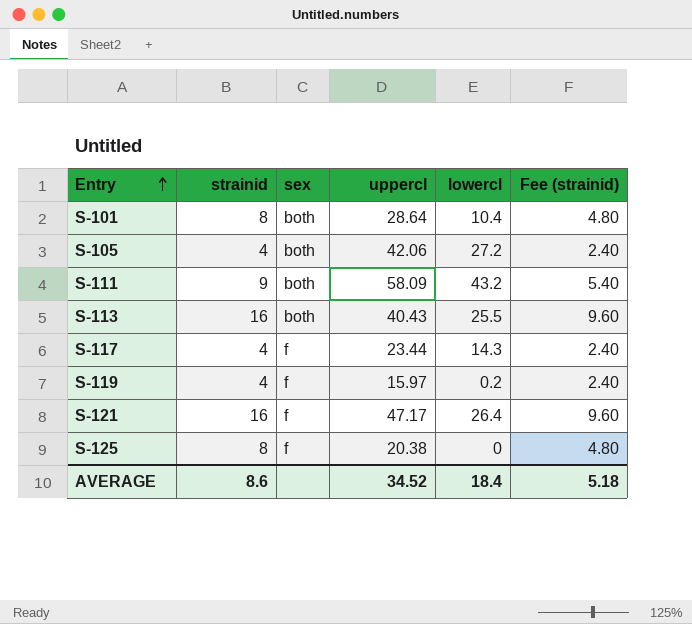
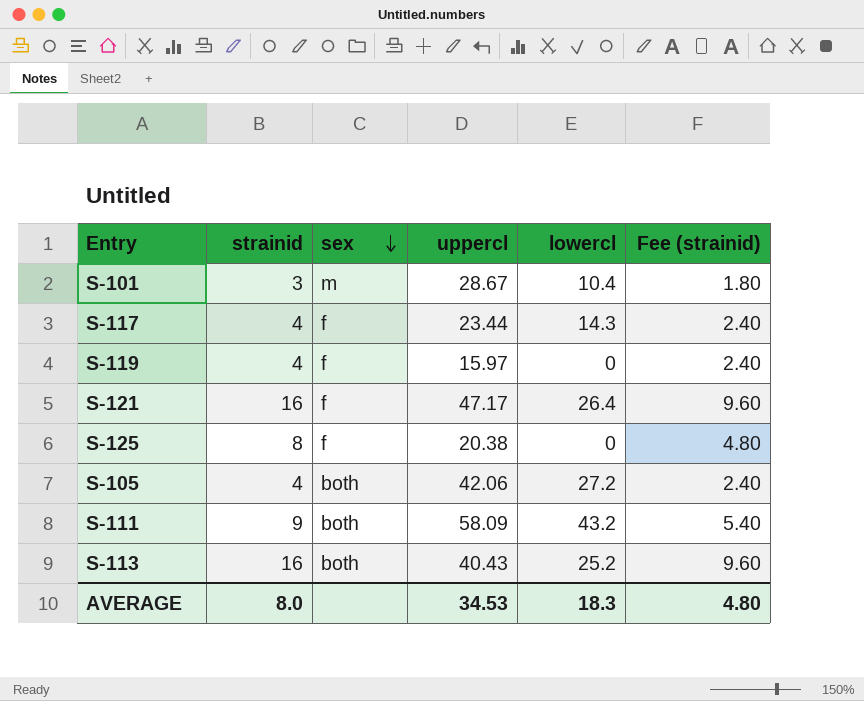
row order: Entry ascending -> sex descending
S-101 | strainid: 8 -> 3
S-101 | sex: both -> m
S-101 | uppercl: 28.64 -> 28.67
S-101 | Fee (strainid): 4.80 -> 1.80
S-119 | lowercl: 0.2 -> 0
S-113 | lowercl: 25.5 -> 25.2
AVERAGE | strainid: 8.6 -> 8.0
AVERAGE | uppercl: 34.52 -> 34.53
AVERAGE | lowercl: 18.4 -> 18.3
AVERAGE | Fee (strainid): 5.18 -> 4.80

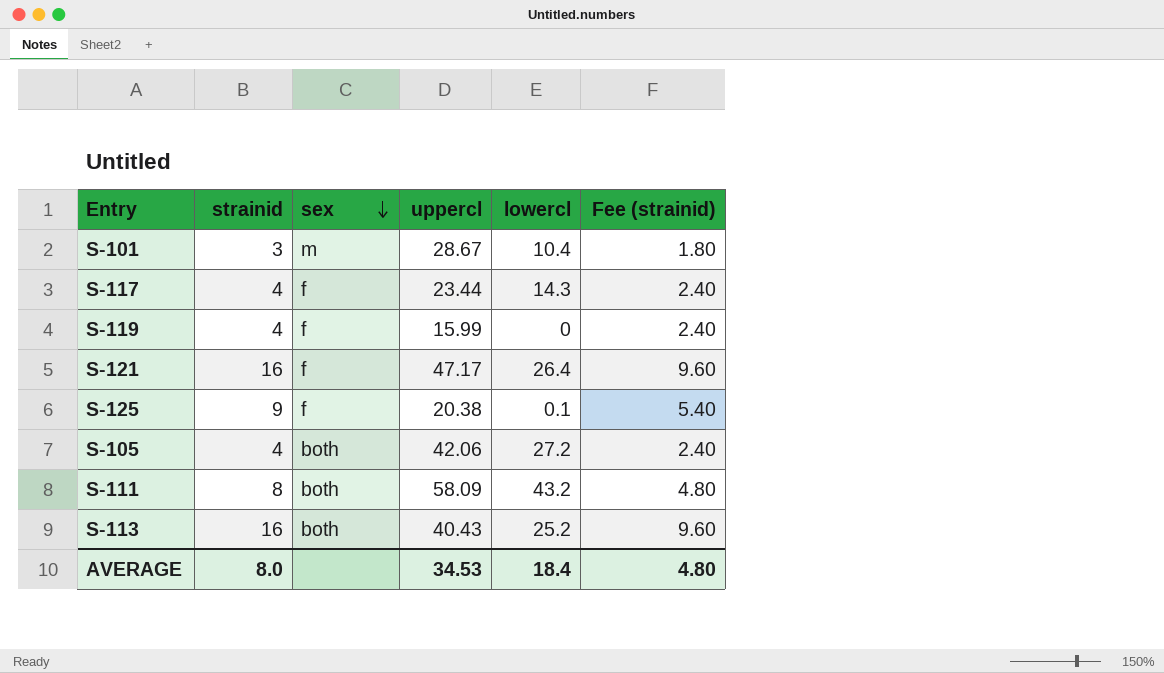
S-119 | uppercl: 15.97 -> 15.99
S-125 | strainid: 8 -> 9
S-125 | lowercl: 0 -> 0.1
S-125 | Fee (strainid): 4.80 -> 5.40
S-111 | strainid: 9 -> 8
S-111 | Fee (strainid): 5.40 -> 4.80
AVERAGE | lowercl: 18.3 -> 18.4

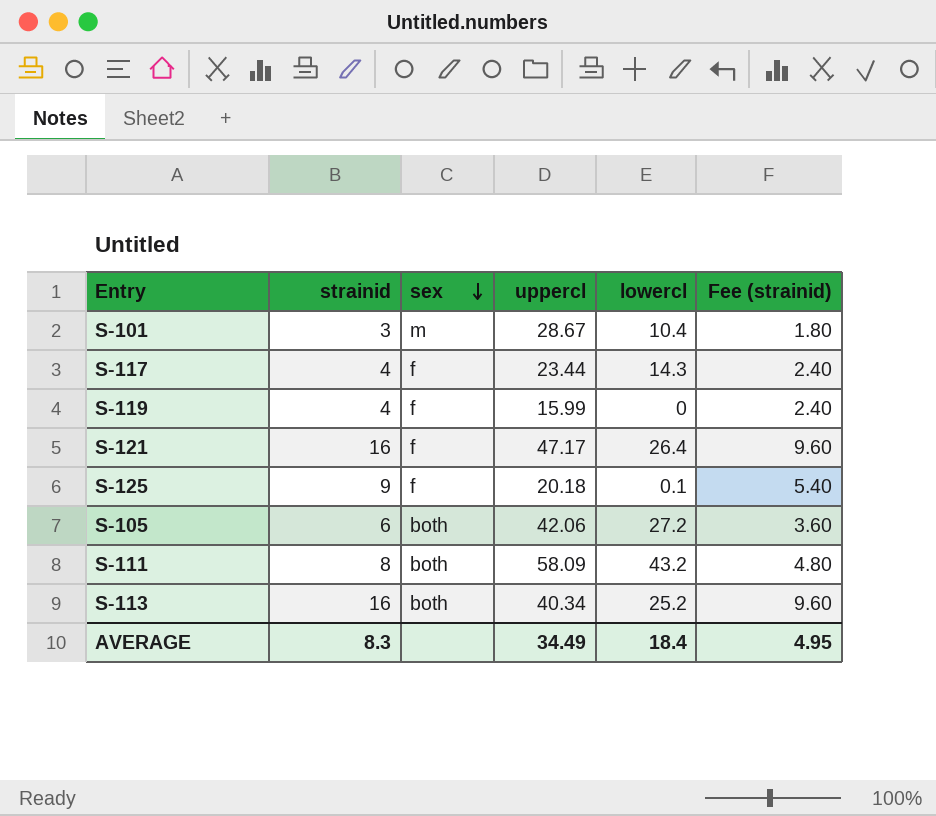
S-125 | uppercl: 20.38 -> 20.18
S-105 | strainid: 4 -> 6
S-105 | Fee (strainid): 2.40 -> 3.60
S-113 | uppercl: 40.43 -> 40.34
AVERAGE | strainid: 8.0 -> 8.3
AVERAGE | uppercl: 34.53 -> 34.49
AVERAGE | Fee (strainid): 4.80 -> 4.95

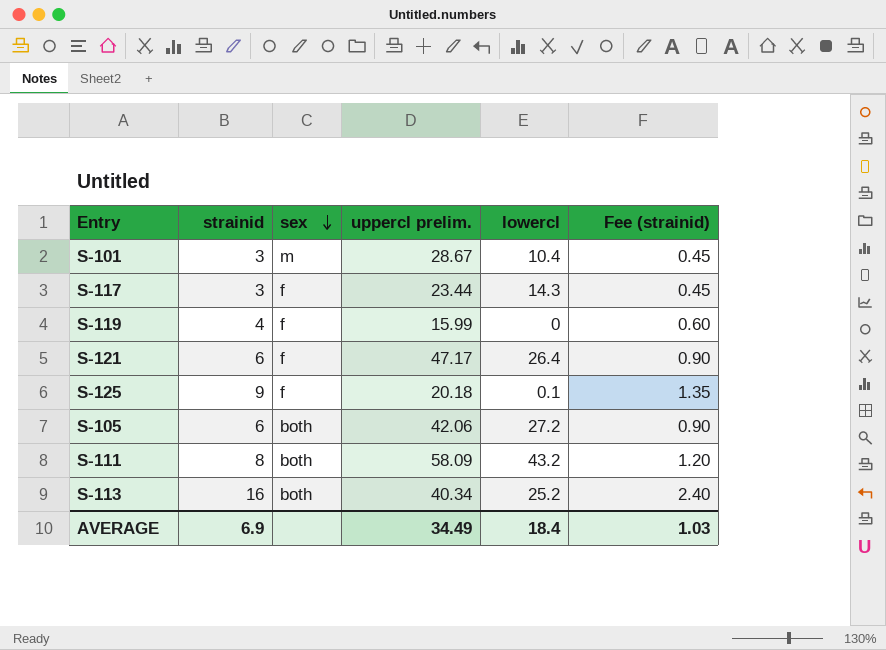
column name: uppercl -> uppercl prelim.
column Fee (strainid) | formula: [strainid] * 0.6 -> [strainid] * 0.15
S-117 | strainid: 4 -> 3
S-121 | strainid: 16 -> 6
AVERAGE | strainid: 8.3 -> 6.9
AVERAGE | Fee (strainid): 4.95 -> 1.03

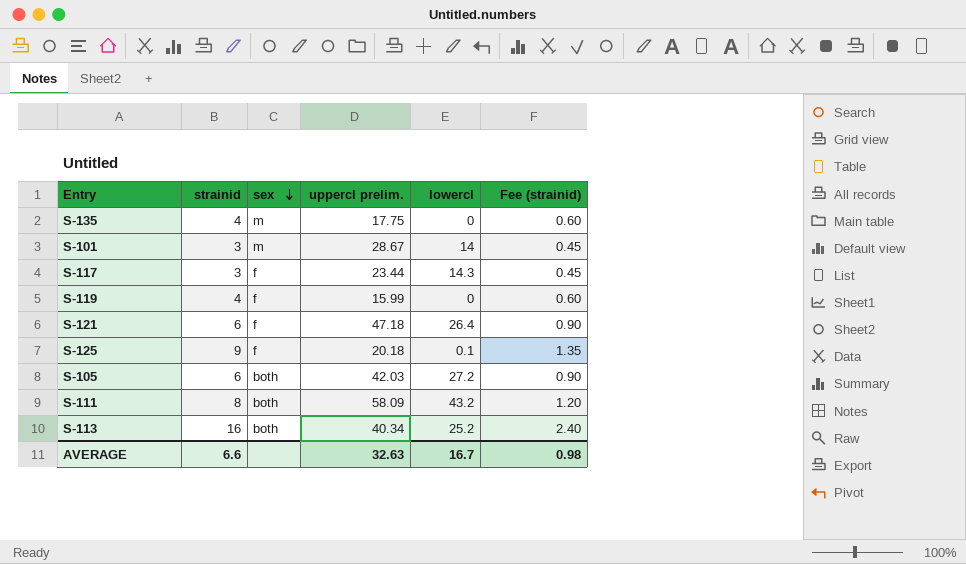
row S-135: none -> 4 | m | 17.75 | 0 | 0.60
S-101 | lowercl: 10.4 -> 14
S-121 | uppercl prelim.: 47.17 -> 47.18
S-105 | uppercl prelim.: 42.06 -> 42.03
AVERAGE | strainid: 6.9 -> 6.6
AVERAGE | uppercl prelim.: 34.49 -> 32.63
AVERAGE | lowercl: 18.4 -> 16.7
AVERAGE | Fee (strainid): 1.03 -> 0.98

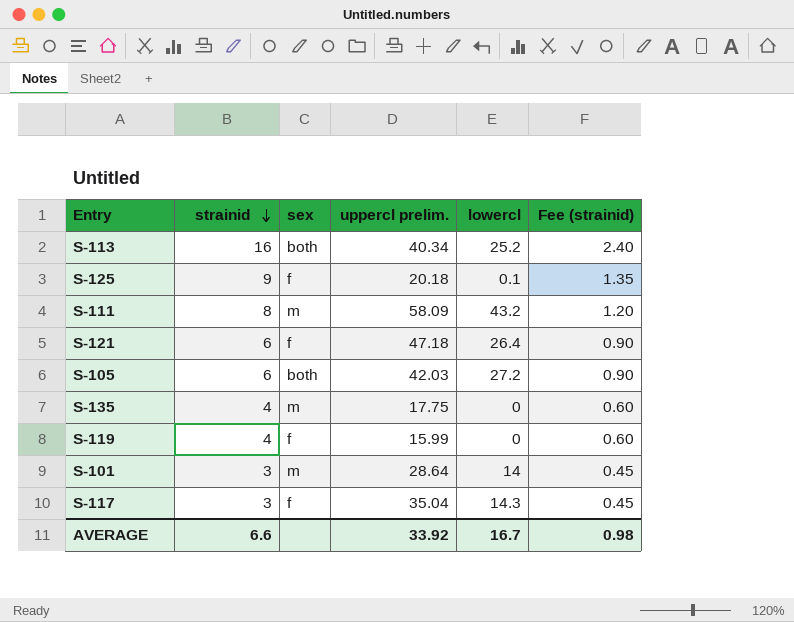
row order: sex descending -> strainid descending
S-111 | sex: both -> m
S-101 | uppercl prelim.: 28.67 -> 28.64
S-117 | uppercl prelim.: 23.44 -> 35.04
AVERAGE | uppercl prelim.: 32.63 -> 33.92

